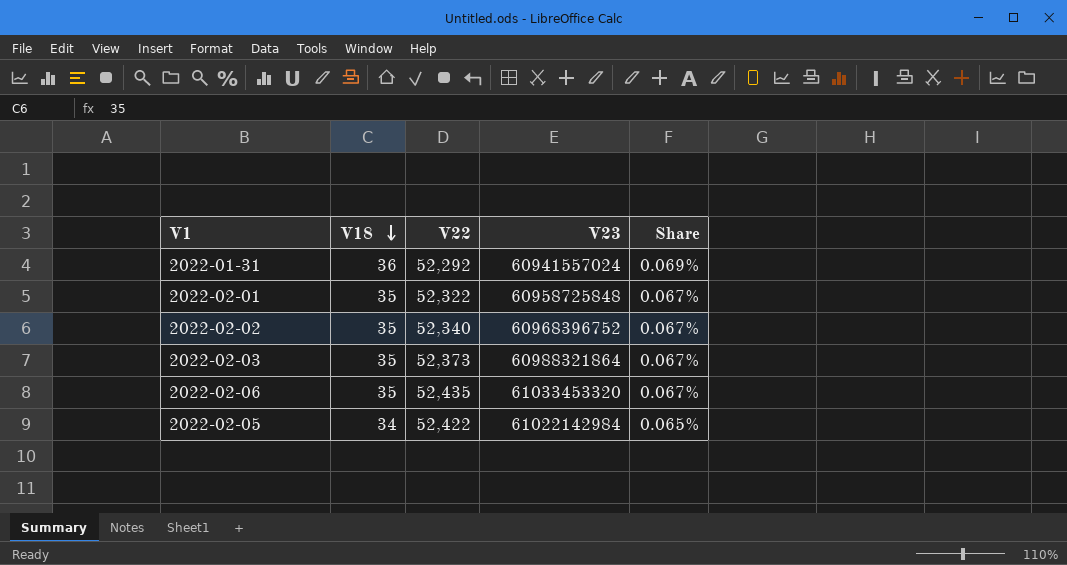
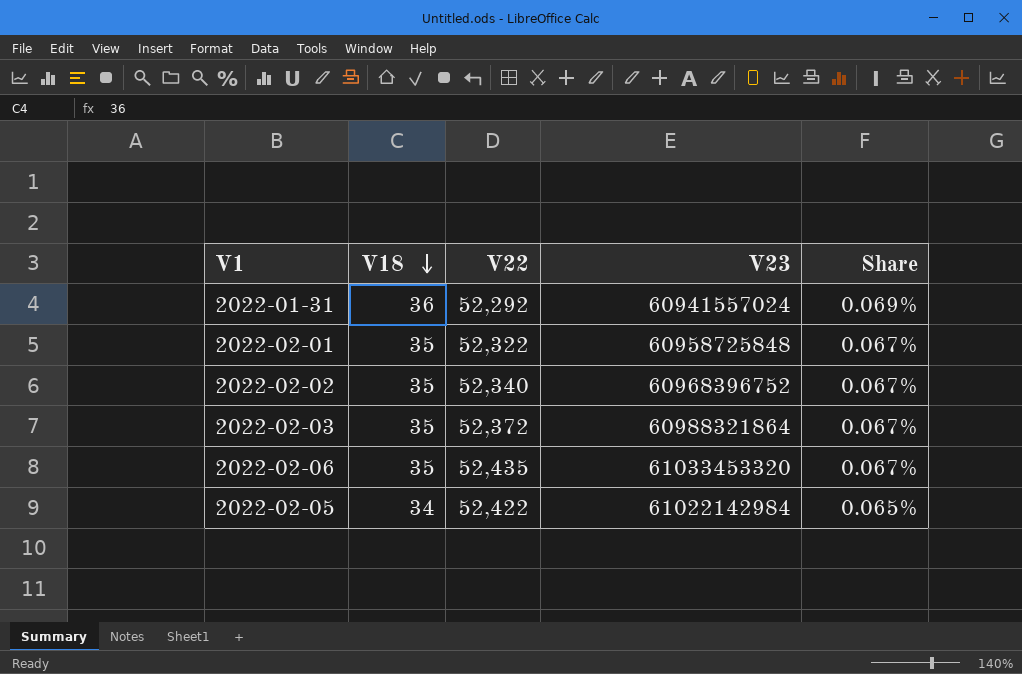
2022-02-03 | V22: 52,373 -> 52,372

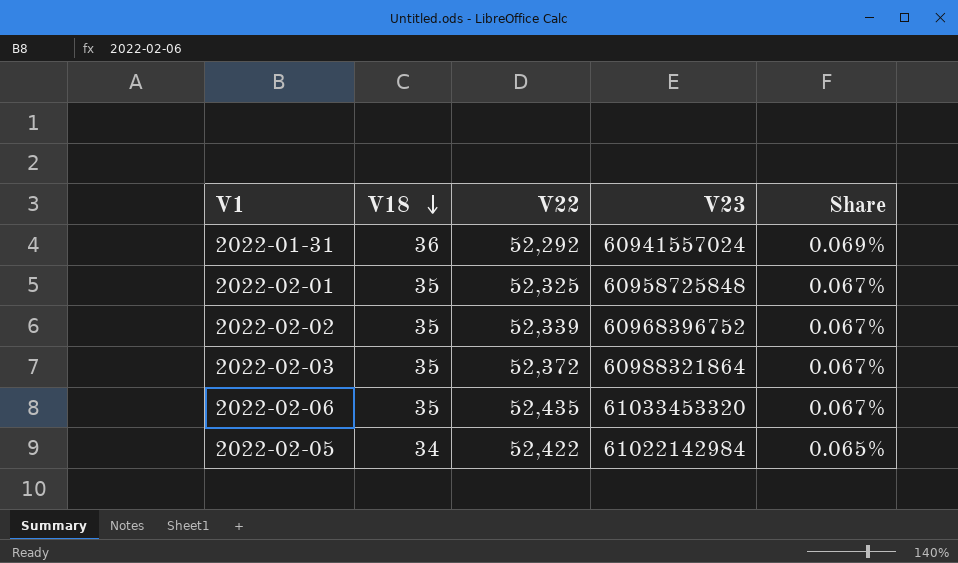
2022-02-01 | V22: 52,322 -> 52,325
2022-02-02 | V22: 52,340 -> 52,339

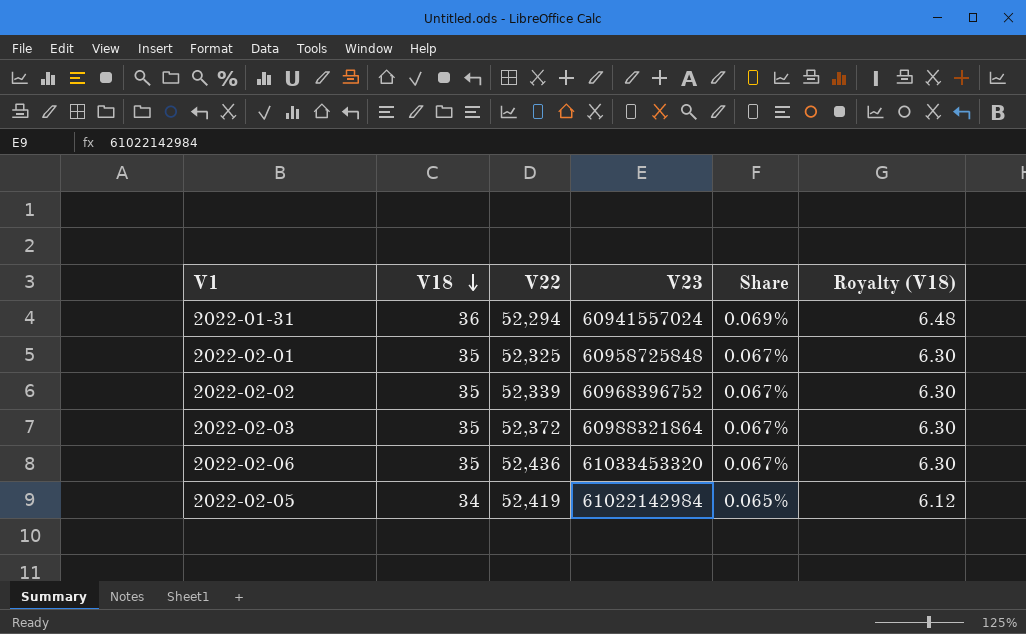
column Royalty (V18) | formula: none -> [V18] * 0.18
2022-01-31 | V22: 52,292 -> 52,294
2022-02-06 | V22: 52,435 -> 52,436
2022-02-05 | V22: 52,422 -> 52,419

